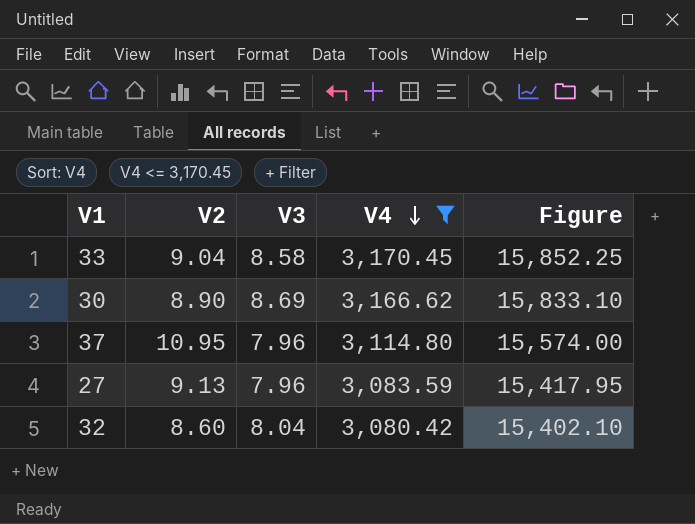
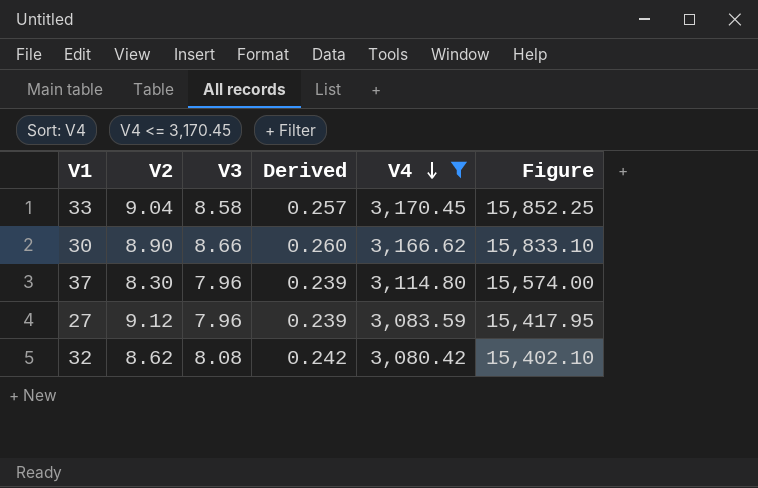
column Derived | formula: none -> [V3] * 0.03
30 | V3: 8.69 -> 8.66
37 | V2: 10.95 -> 8.30
27 | V2: 9.13 -> 9.12
32 | V2: 8.60 -> 8.62
32 | V3: 8.04 -> 8.08

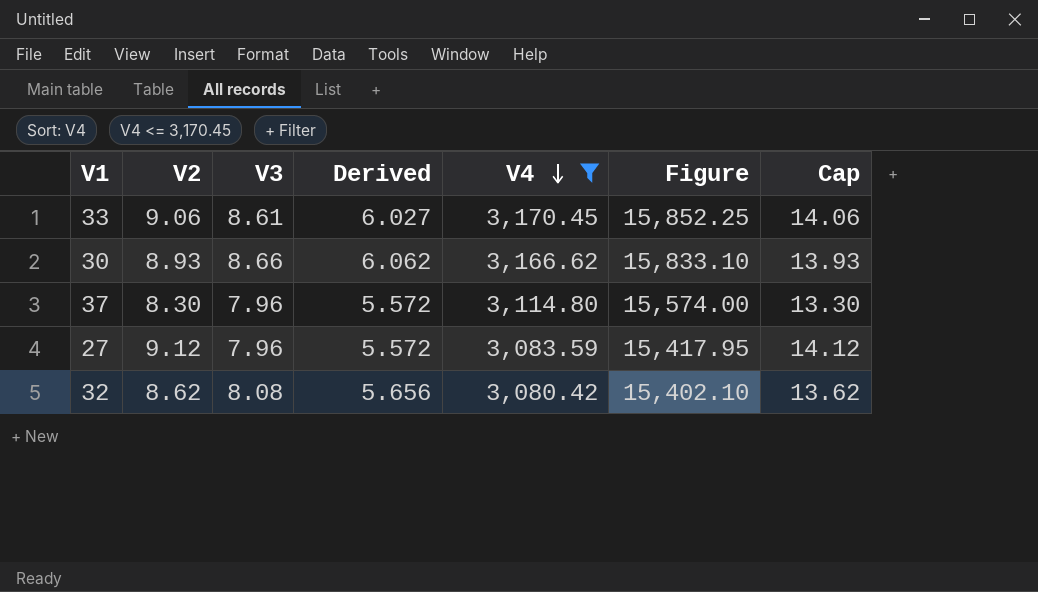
column Derived | formula: [V3] * 0.03 -> [V3] * 0.7
column Cap | formula: none -> [V2] + 5
33 | V2: 9.04 -> 9.06
33 | V3: 8.58 -> 8.61
30 | V2: 8.90 -> 8.93

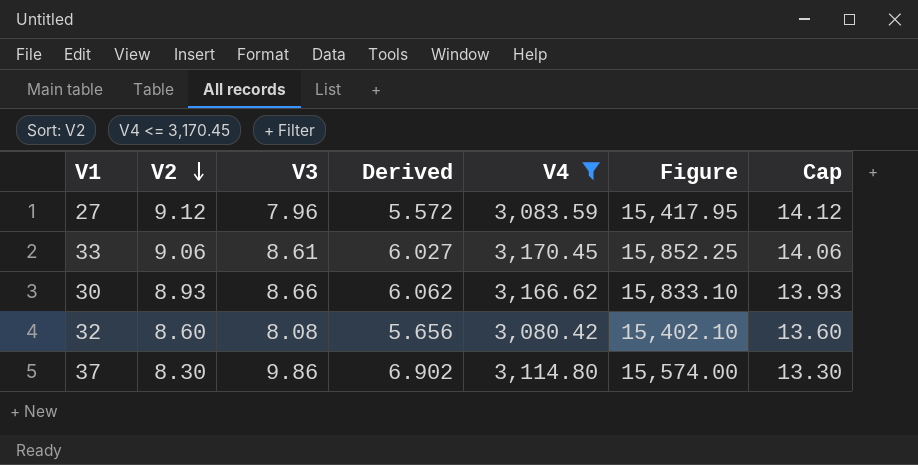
row order: V4 descending -> V2 descending
32 | V2: 8.62 -> 8.60
32 | Cap: 13.62 -> 13.60
37 | V3: 7.96 -> 9.86
37 | Derived: 5.572 -> 6.902

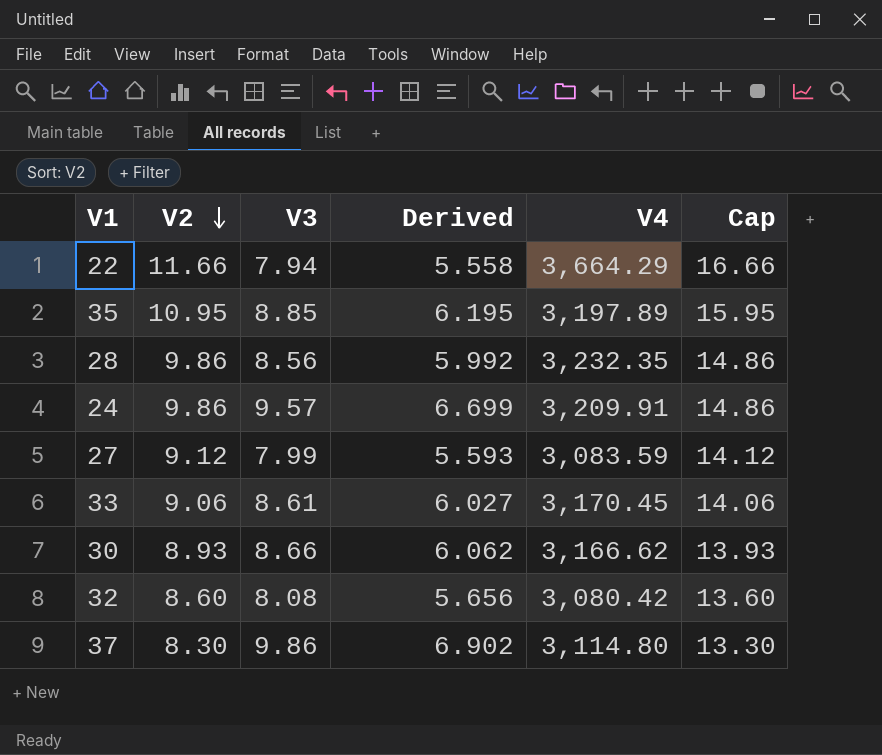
filter: V4 <= 3,170.45 -> none
column Figure | formula: [V4] * 5 -> none
27 | V3: 7.96 -> 7.99
27 | Derived: 5.572 -> 5.593

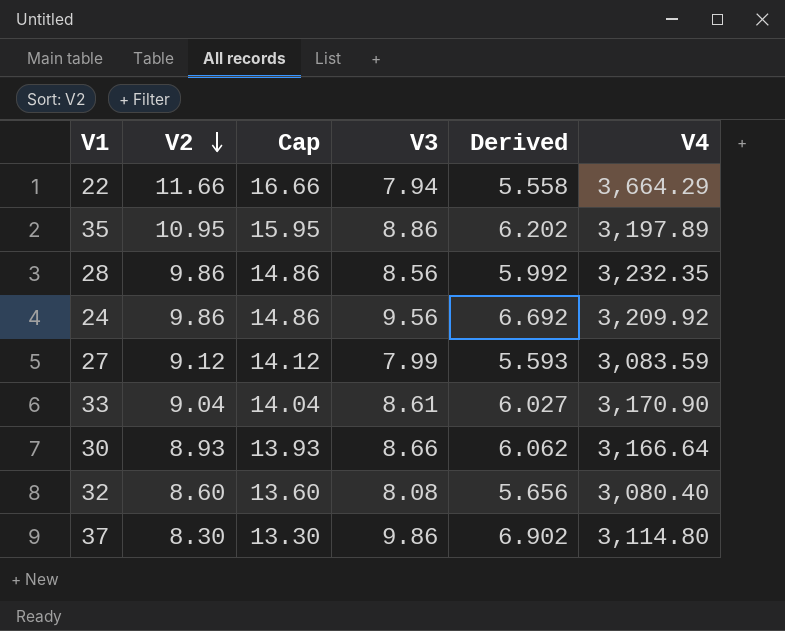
column Cap | position: 6 -> 3
35 | V3: 8.85 -> 8.86
35 | Derived: 6.195 -> 6.202
24 | V3: 9.57 -> 9.56
24 | Derived: 6.699 -> 6.692
24 | V4: 3,209.91 -> 3,209.92
33 | V2: 9.06 -> 9.04
33 | Cap: 14.06 -> 14.04
33 | V4: 3,170.45 -> 3,170.90
30 | V4: 3,166.62 -> 3,166.64
32 | V4: 3,080.42 -> 3,080.40

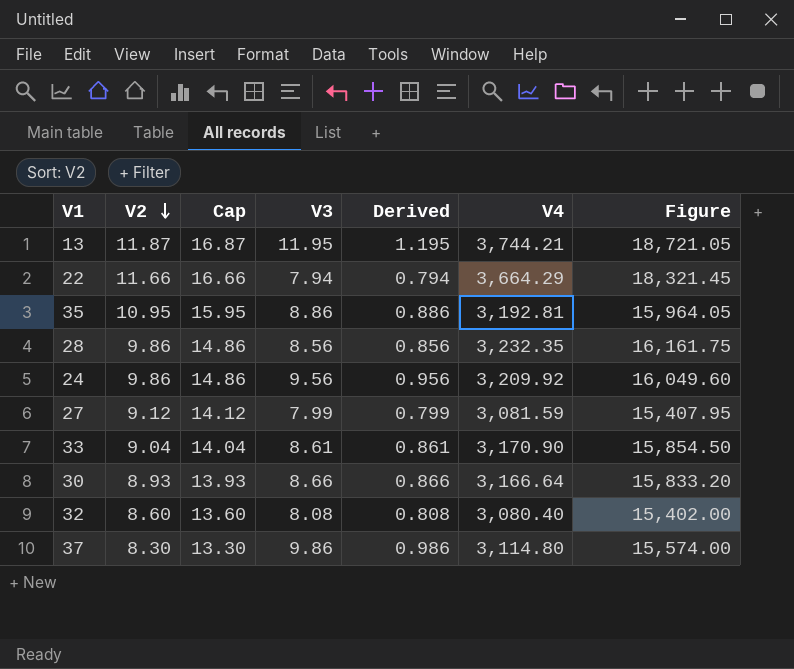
column Derived | formula: [V3] * 0.7 -> [V3] * 0.1
column Figure | formula: none -> [V4] * 5
row 13: none -> 11.87 | 16.87 | 11.95 | 1.195 | 3,744.21 | 18,721.05
35 | V4: 3,197.89 -> 3,192.81
27 | V4: 3,083.59 -> 3,081.59

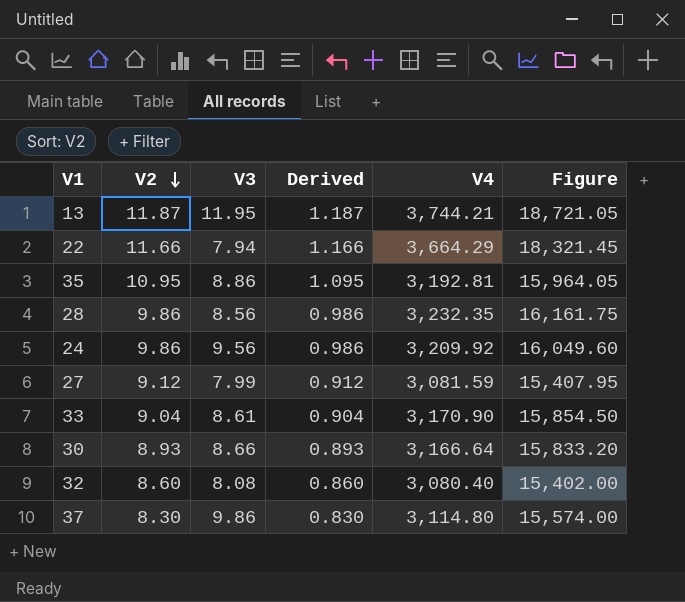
column Cap | formula: [V2] + 5 -> none
column Derived | formula: [V3] * 0.1 -> [V2] * 0.1

